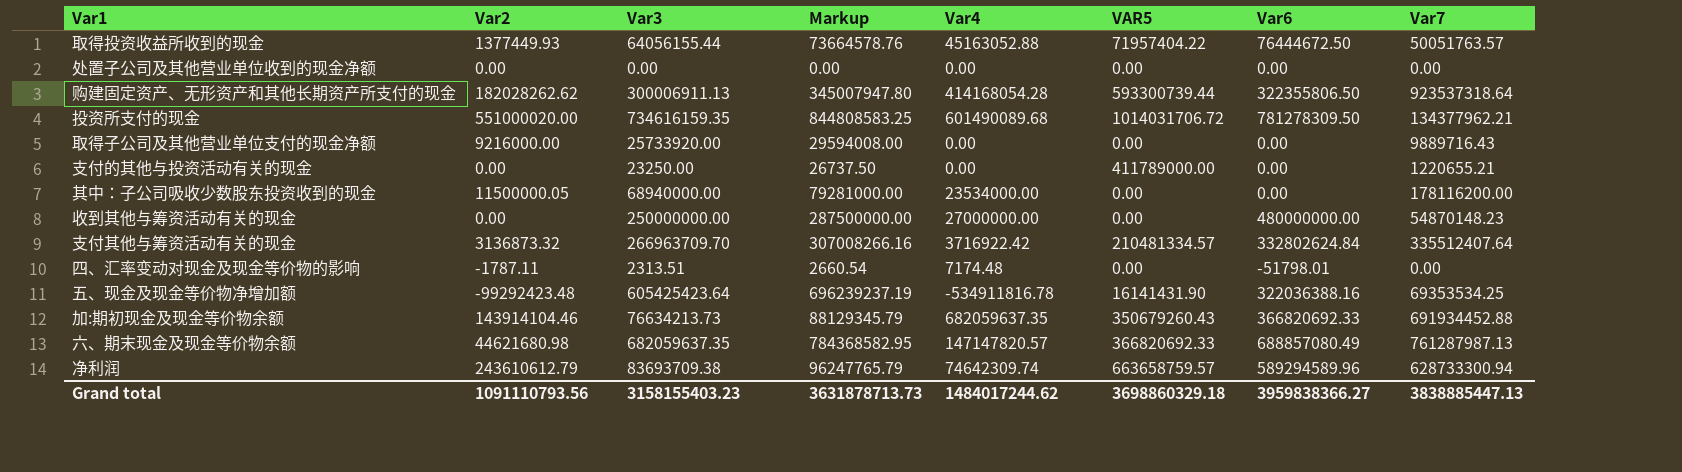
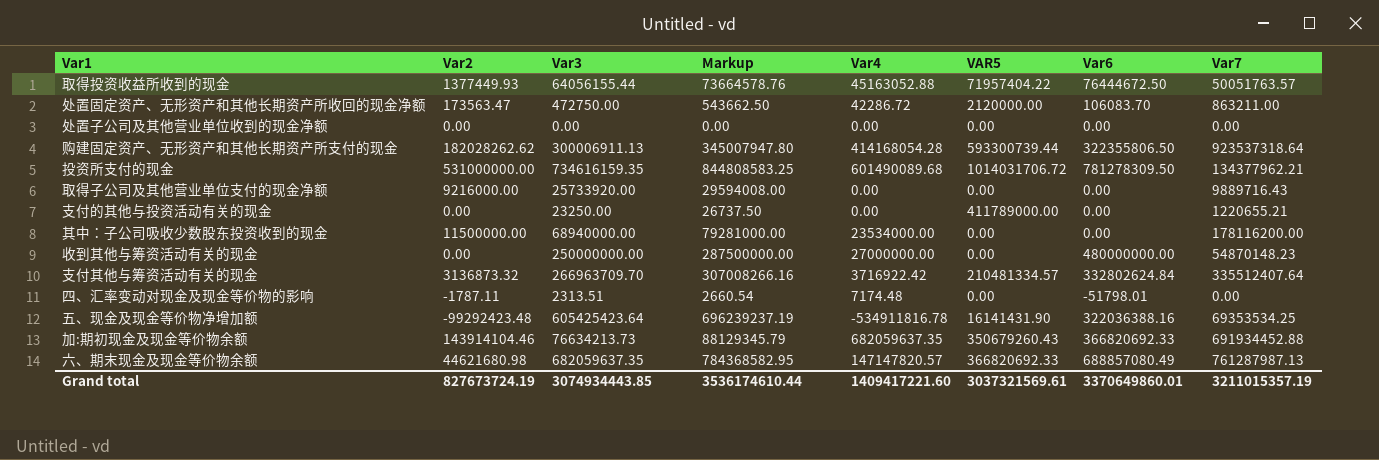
row 净利润: 243610612.79 | 83693709.38 | 96247765.79 | 74642309.74 | 663658759.57 | 589294589.96 | 628733300.94 -> none
row 处置固定资产、无形资产和其他长期资产所收回的现金净额: none -> 173563.47 | 472750.00 | 543662.50 | 42286.72 | 2120000.00 | 106083.70 | 863211.00
投资所支付的现金 | Var2: 551000020.00 -> 531000000.00
其中：子公司吸收少数股东投资收到的现金 | Var2: 11500000.05 -> 11500000.00
Grand total | Var2: 1091110793.56 -> 827673724.19
Grand total | Var3: 3158155403.23 -> 3074934443.85
Grand total | Markup: 3631878713.73 -> 3536174610.44
Grand total | Var4: 1484017244.62 -> 1409417221.60
Grand total | VAR5: 3698860329.18 -> 3037321569.61
Grand total | Var6: 3959838366.27 -> 3370649860.01
Grand total | Var7: 3838885447.13 -> 3211015357.19

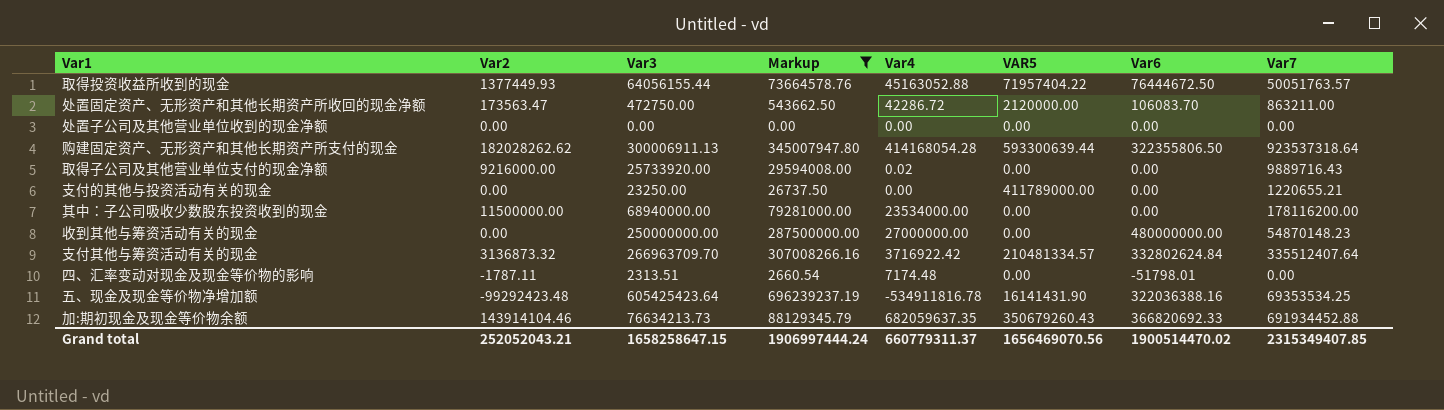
filter: none -> Markup <= 696239237.19
购建固定资产、无形资产和其他长期资产所支付的现金 | VAR5: 593300739.44 -> 593300639.44
取得子公司及其他营业单位支付的现金净额 | Var4: 0.00 -> 0.02
Grand total | Var2: 827673724.19 -> 252052043.21
Grand total | Var3: 3074934443.85 -> 1658258647.15
Grand total | Markup: 3536174610.44 -> 1906997444.24
Grand total | Var4: 1409417221.60 -> 660779311.37
Grand total | VAR5: 3037321569.61 -> 1656469070.56
Grand total | Var6: 3370649860.01 -> 1900514470.02
Grand total | Var7: 3211015357.19 -> 2315349407.85

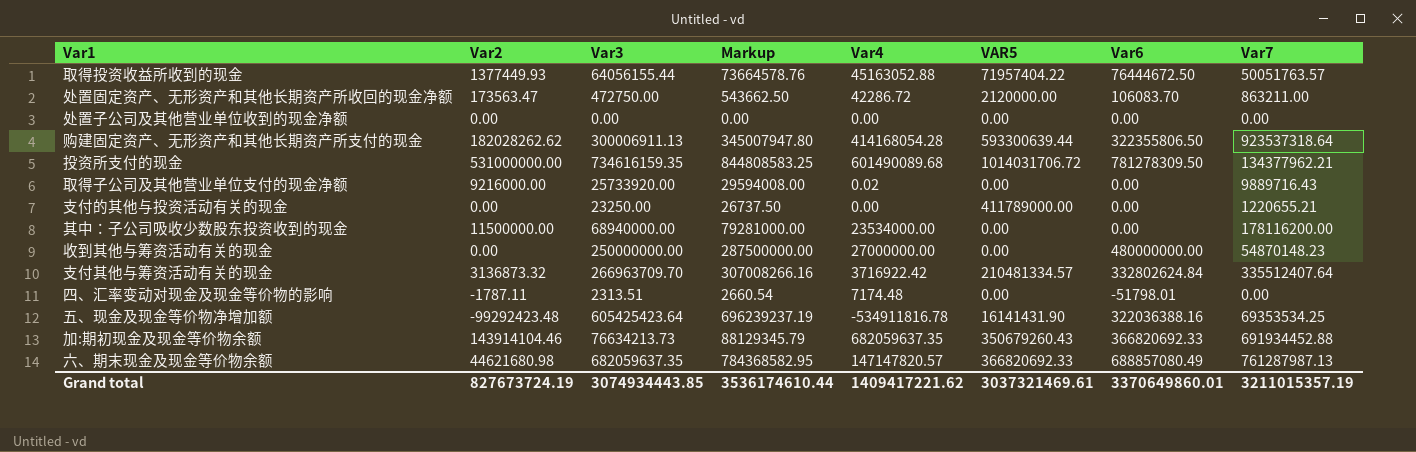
filter: Markup <= 696239237.19 -> none
Grand total | Var2: 252052043.21 -> 827673724.19
Grand total | Var3: 1658258647.15 -> 3074934443.85
Grand total | Markup: 1906997444.24 -> 3536174610.44
Grand total | Var4: 660779311.37 -> 1409417221.62
Grand total | VAR5: 1656469070.56 -> 3037321469.61
Grand total | Var6: 1900514470.02 -> 3370649860.01
Grand total | Var7: 2315349407.85 -> 3211015357.19

